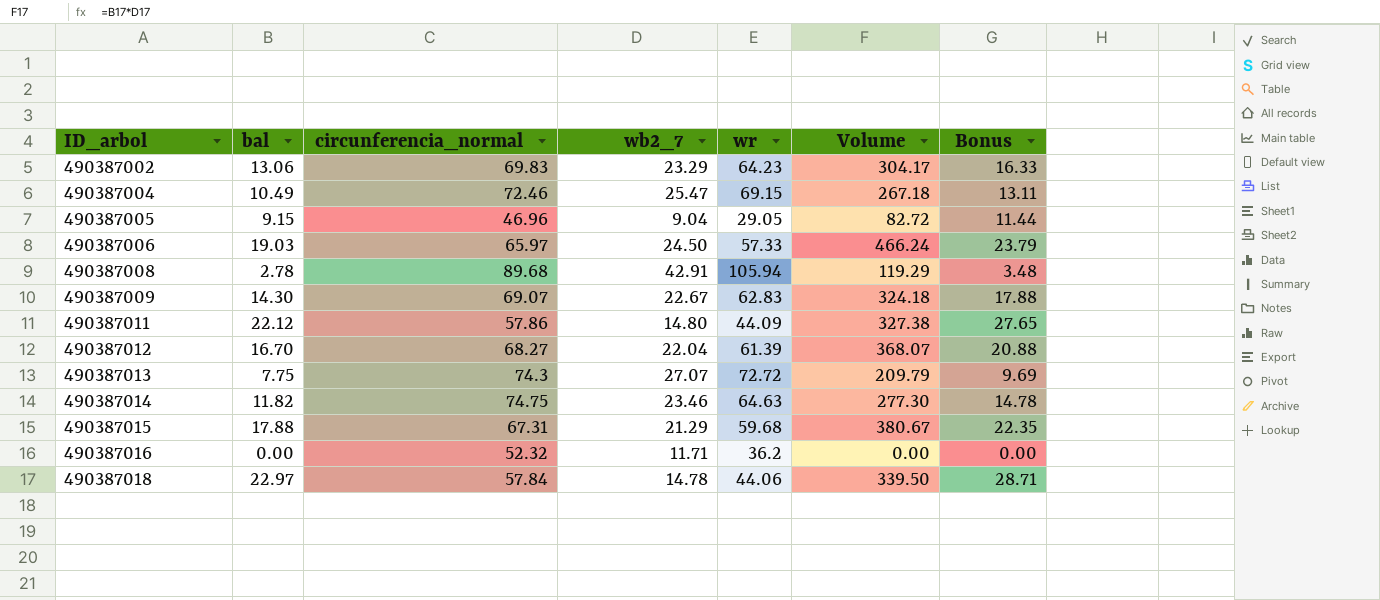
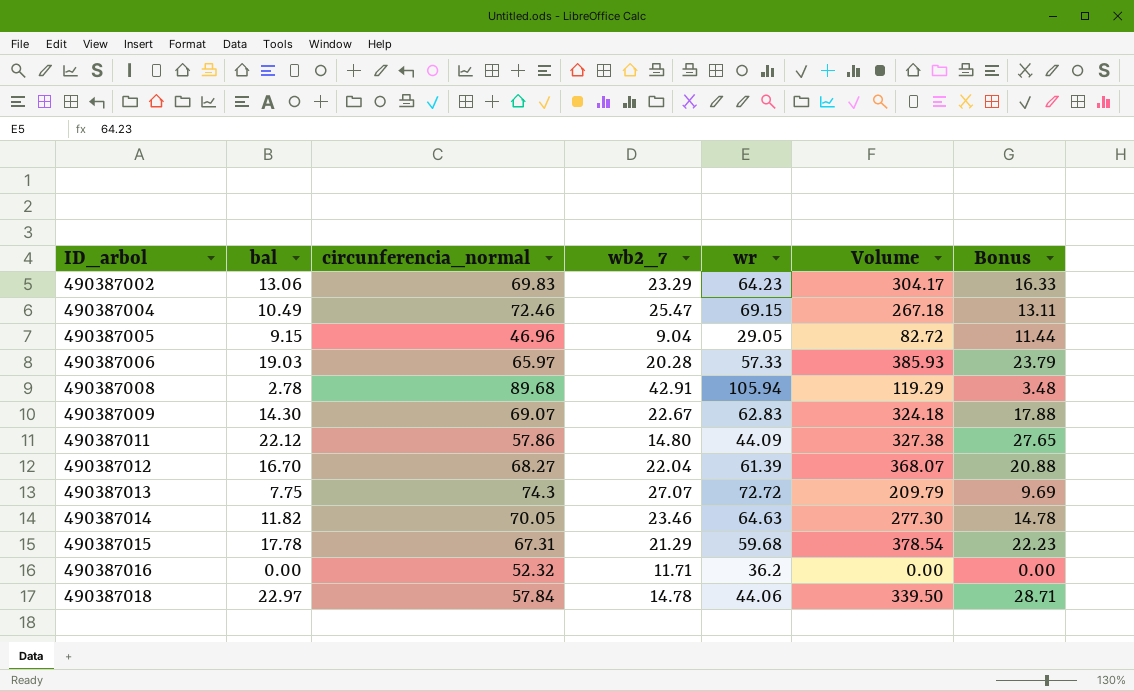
490387006 | wb2_7: 24.50 -> 20.28
490387006 | Volume: 466.24 -> 385.93
490387014 | circunferencia_normal: 74.75 -> 70.05
490387015 | bal: 17.88 -> 17.78
490387015 | Volume: 380.67 -> 378.54
490387015 | Bonus: 22.35 -> 22.23

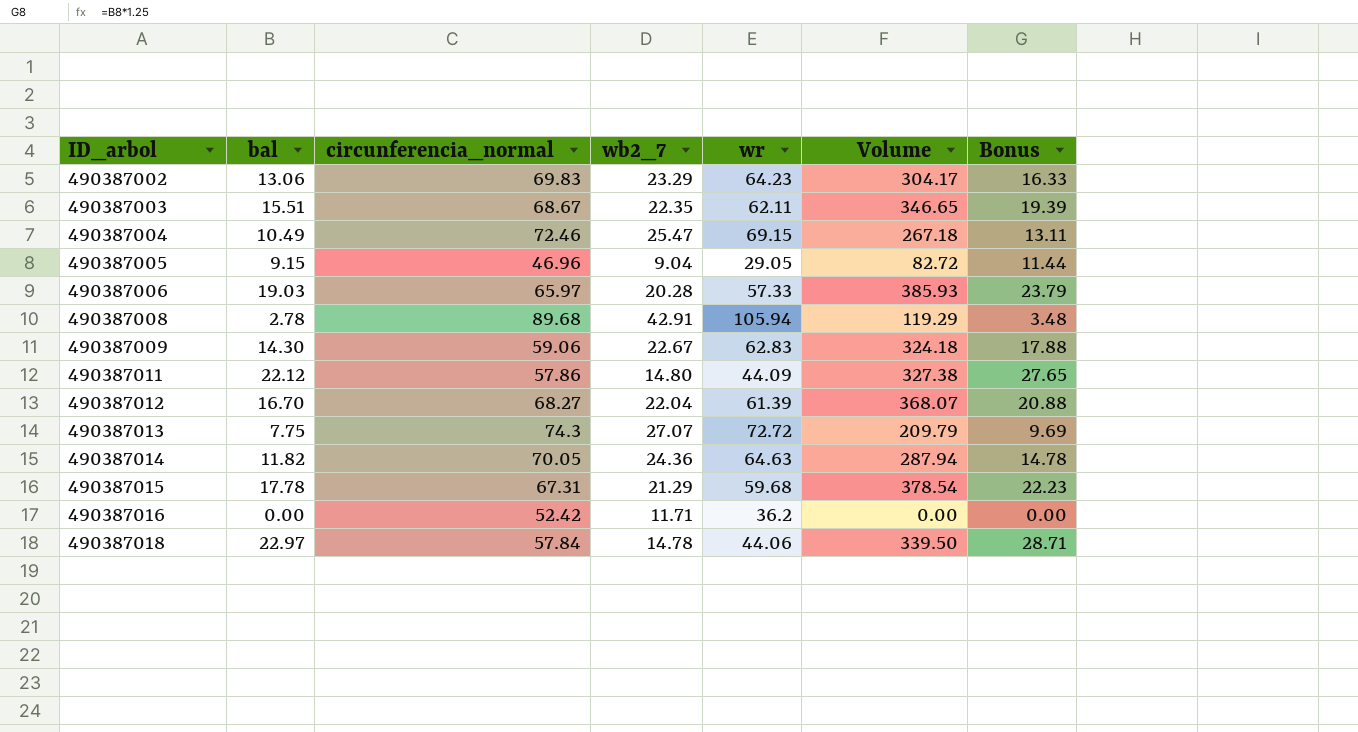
row 490387003: none -> 15.51 | 68.67 | 22.35 | 62.11 | 346.65 | 19.39
490387009 | circunferencia_normal: 69.07 -> 59.06
490387014 | wb2_7: 23.46 -> 24.36
490387014 | Volume: 277.30 -> 287.94
490387016 | circunferencia_normal: 52.32 -> 52.42

